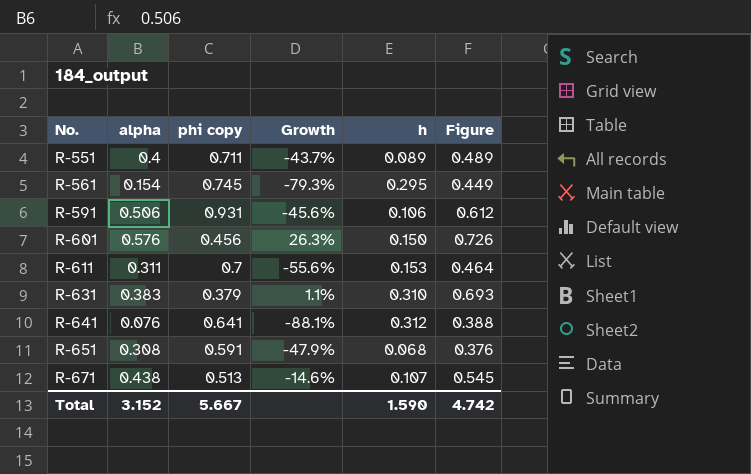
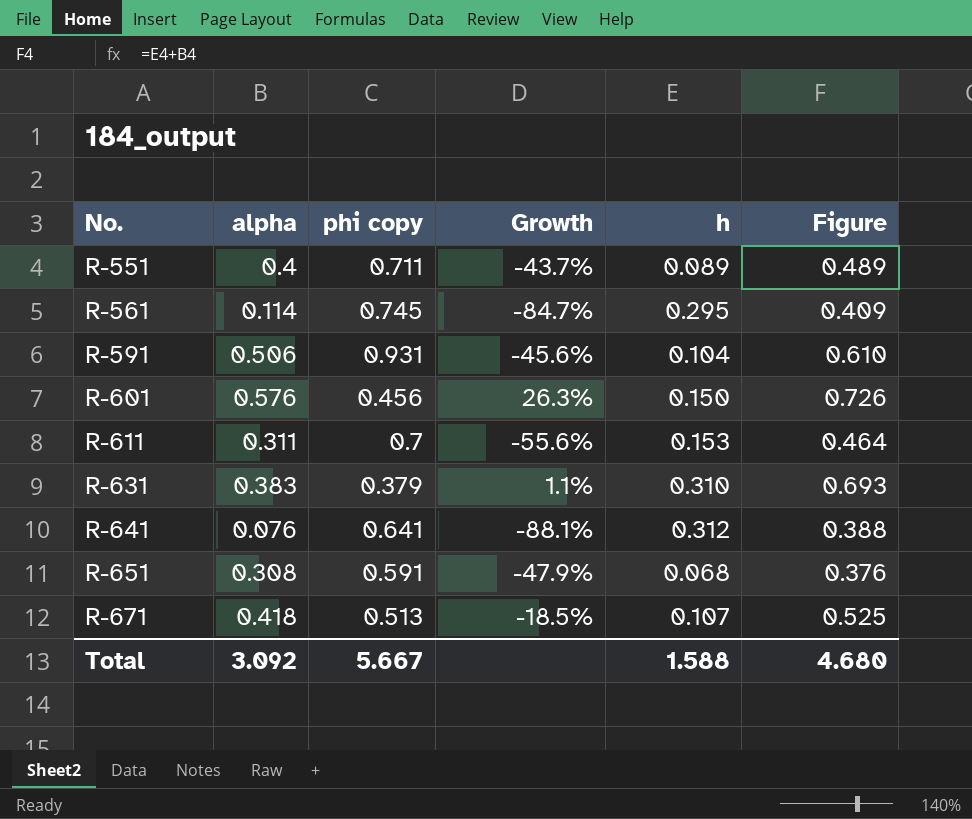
R-561 | alpha: 0.154 -> 0.114
R-561 | Growth: -79.3% -> -84.7%
R-561 | Figure: 0.449 -> 0.409
R-591 | h: 0.106 -> 0.104
R-591 | Figure: 0.612 -> 0.610
R-671 | alpha: 0.438 -> 0.418
R-671 | Growth: -14.6% -> -18.5%
R-671 | Figure: 0.545 -> 0.525
Total | alpha: 3.152 -> 3.092
Total | h: 1.590 -> 1.588
Total | Figure: 4.742 -> 4.680

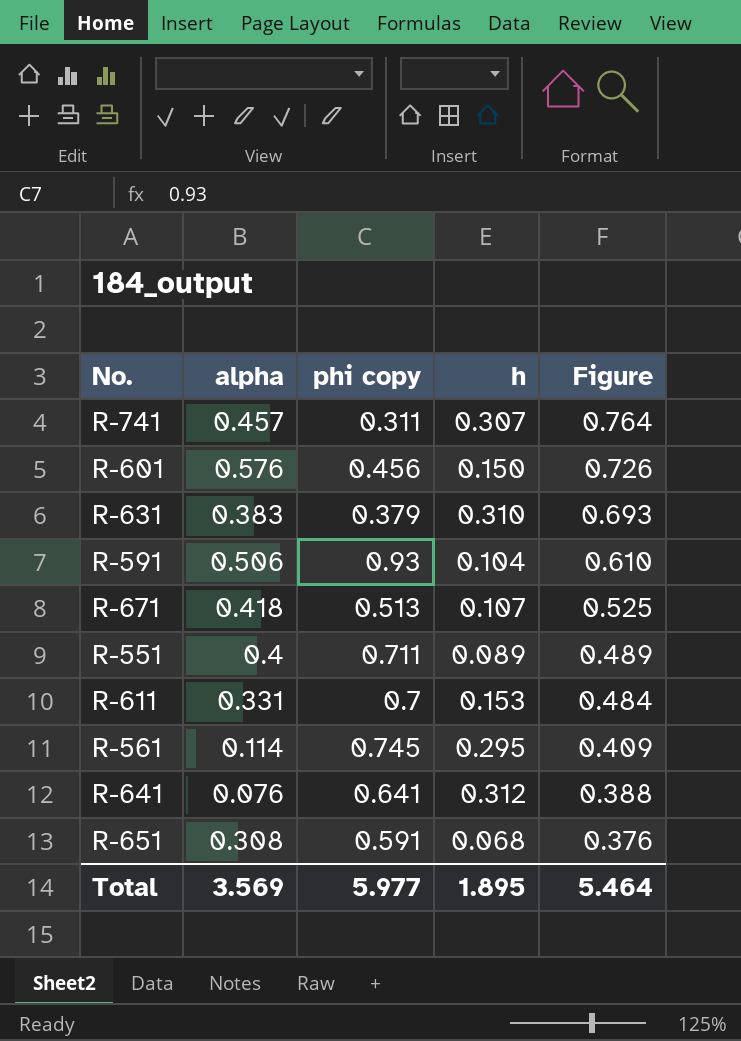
row order: No. ascending -> Figure descending
column Growth | formula: ([alpha] - [phi copy]) / [phi copy] -> none
row R-741: none -> 0.457 | 0.311 | 0.307 | 0.764
R-591 | phi copy: 0.931 -> 0.93
R-611 | alpha: 0.311 -> 0.331
R-611 | Figure: 0.464 -> 0.484
Total | alpha: 3.092 -> 3.569
Total | phi copy: 5.667 -> 5.977
Total | h: 1.588 -> 1.895
Total | Figure: 4.680 -> 5.464

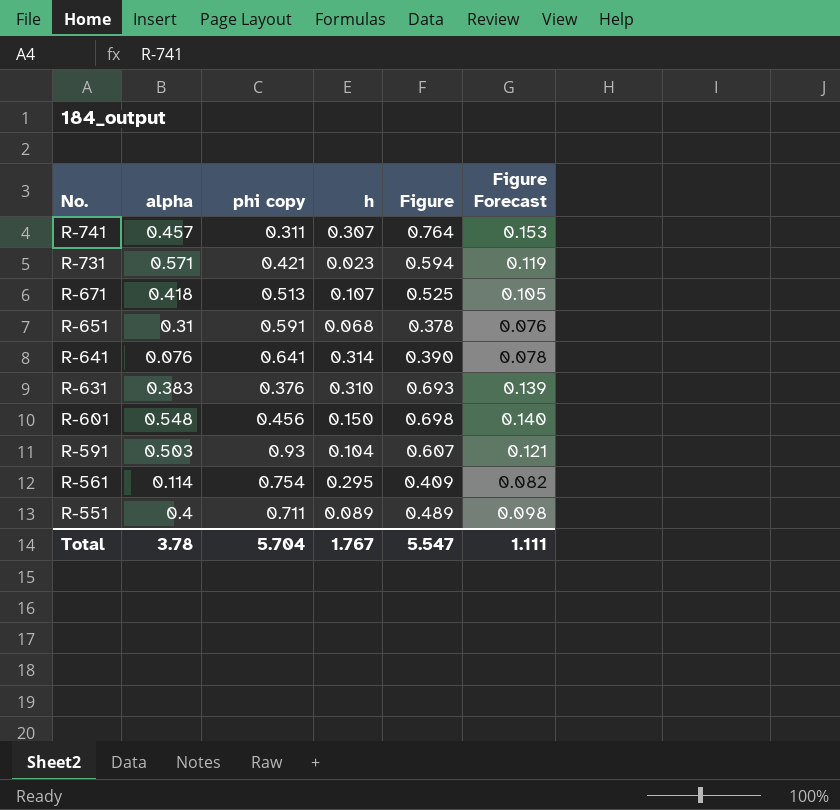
row order: Figure descending -> No. descending
column Figure Forecast | formula: none -> [Figure] * 0.2
row R-611: 0.331 | 0.7 | 0.153 | 0.484 -> none
row R-731: none -> 0.571 | 0.421 | 0.023 | 0.594 | 0.119
R-651 | alpha: 0.308 -> 0.31
R-651 | Figure: 0.376 -> 0.378
R-641 | h: 0.312 -> 0.314
R-641 | Figure: 0.388 -> 0.390
R-631 | phi copy: 0.379 -> 0.376
R-601 | alpha: 0.576 -> 0.548
R-601 | Figure: 0.726 -> 0.698
R-591 | alpha: 0.506 -> 0.503
R-591 | Figure: 0.610 -> 0.607
R-561 | phi copy: 0.745 -> 0.754
Total | alpha: 3.569 -> 3.78
Total | phi copy: 5.977 -> 5.704
Total | h: 1.895 -> 1.767
Total | Figure: 5.464 -> 5.547

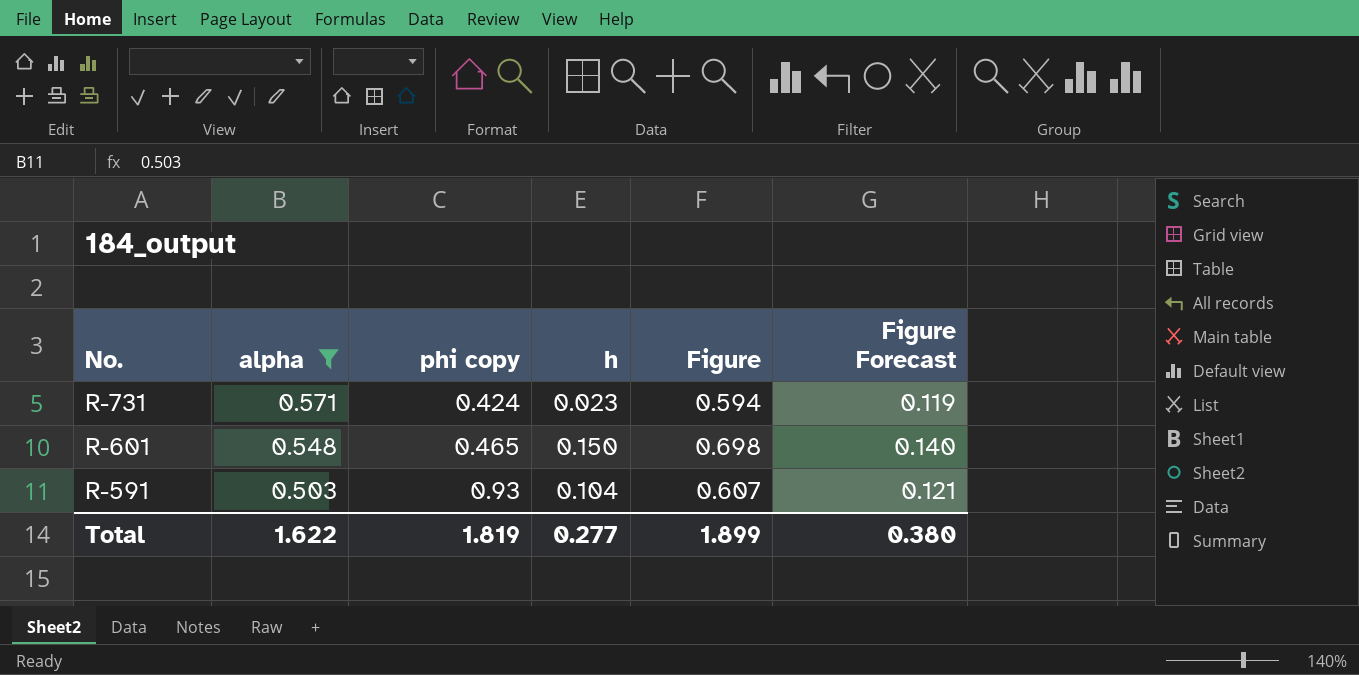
filter: none -> alpha >= 0.503
R-731 | phi copy: 0.421 -> 0.424
R-601 | phi copy: 0.456 -> 0.465
Total | alpha: 3.78 -> 1.622
Total | phi copy: 5.704 -> 1.819
Total | h: 1.767 -> 0.277
Total | Figure: 5.547 -> 1.899
Total | Figure Forecast: 1.111 -> 0.380

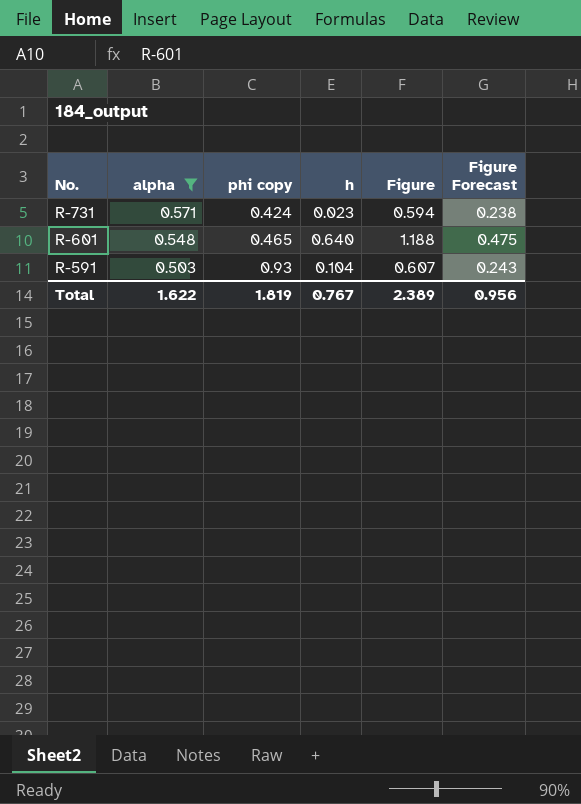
column Figure Forecast | formula: [Figure] * 0.2 -> [Figure] * 0.4
R-601 | h: 0.150 -> 0.640
R-601 | Figure: 0.698 -> 1.188
Total | h: 0.277 -> 0.767
Total | Figure: 1.899 -> 2.389
Total | Figure Forecast: 0.380 -> 0.956

